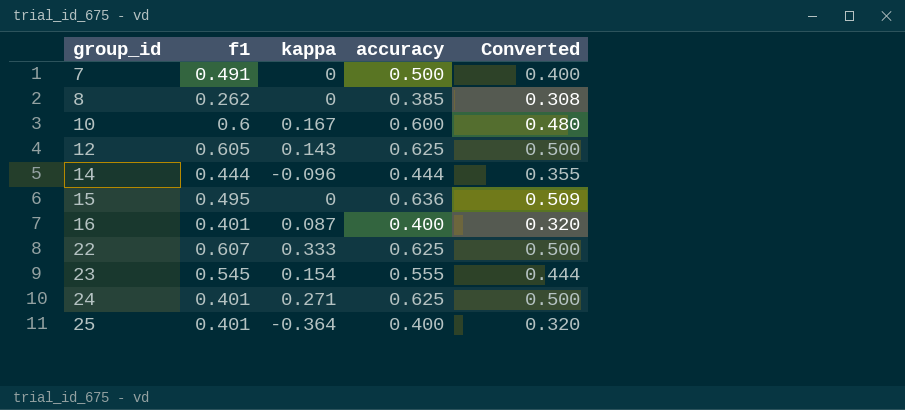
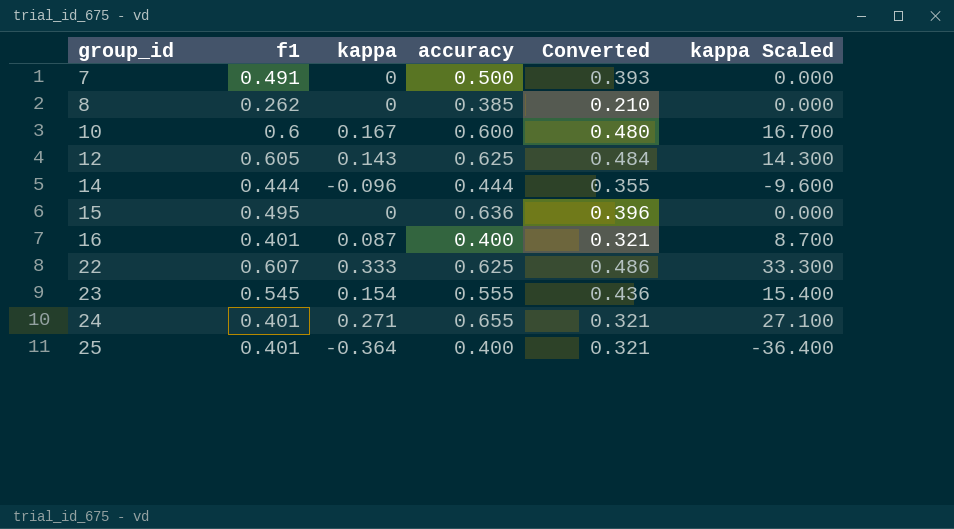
column Converted | formula: [accuracy] * 0.8 -> [f1] * 0.8
column kappa Scaled | formula: none -> [kappa] * 100
24 | accuracy: 0.625 -> 0.655

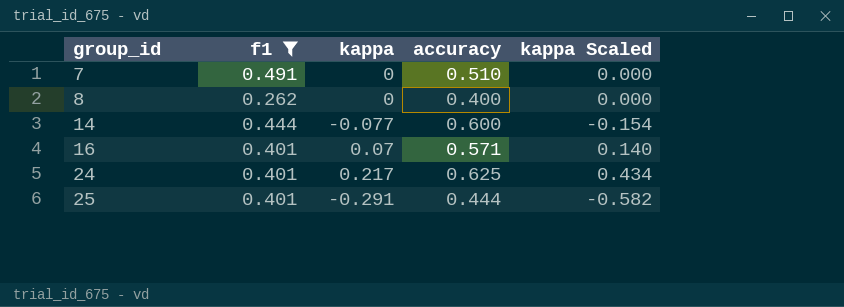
filter: none -> f1 <= 0.491
column Converted | formula: [f1] * 0.8 -> none
column kappa Scaled | formula: [kappa] * 100 -> [kappa] * 2
7 | accuracy: 0.500 -> 0.510
8 | accuracy: 0.385 -> 0.400
14 | kappa: -0.096 -> -0.077
14 | accuracy: 0.444 -> 0.600
16 | kappa: 0.087 -> 0.07
16 | accuracy: 0.400 -> 0.571
24 | kappa: 0.271 -> 0.217
24 | accuracy: 0.655 -> 0.625
25 | kappa: -0.364 -> -0.291
25 | accuracy: 0.400 -> 0.444

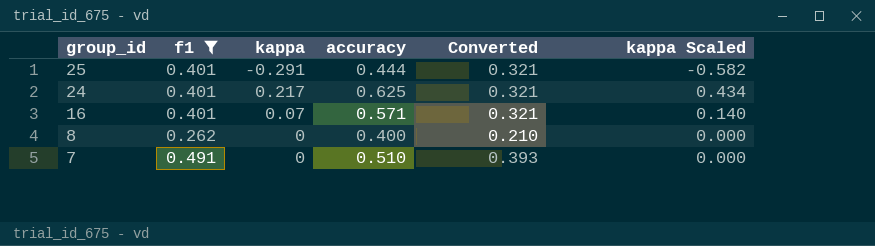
row order: group_id ascending -> group_id descending
column Converted | formula: none -> [f1] * 0.8
row 14: 0.444 | -0.077 | 0.600 | -0.154 -> none

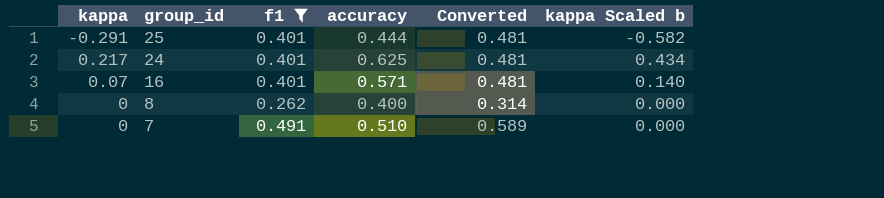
column kappa | position: 3 -> 1
column Converted | formula: [f1] * 0.8 -> [f1] * 1.2
column name: kappa Scaled -> kappa Scaled b

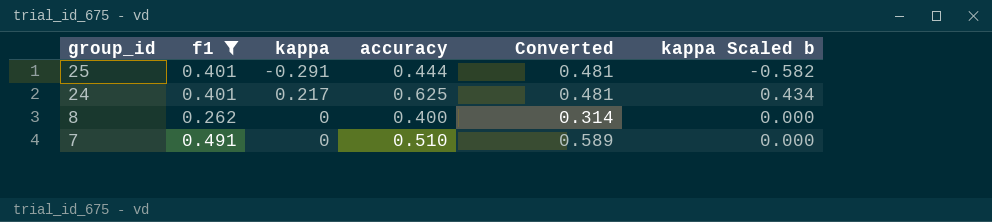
column kappa | position: 1 -> 3
row 16: 0.07 | 0.401 | 0.571 | 0.481 | 0.140 -> none

